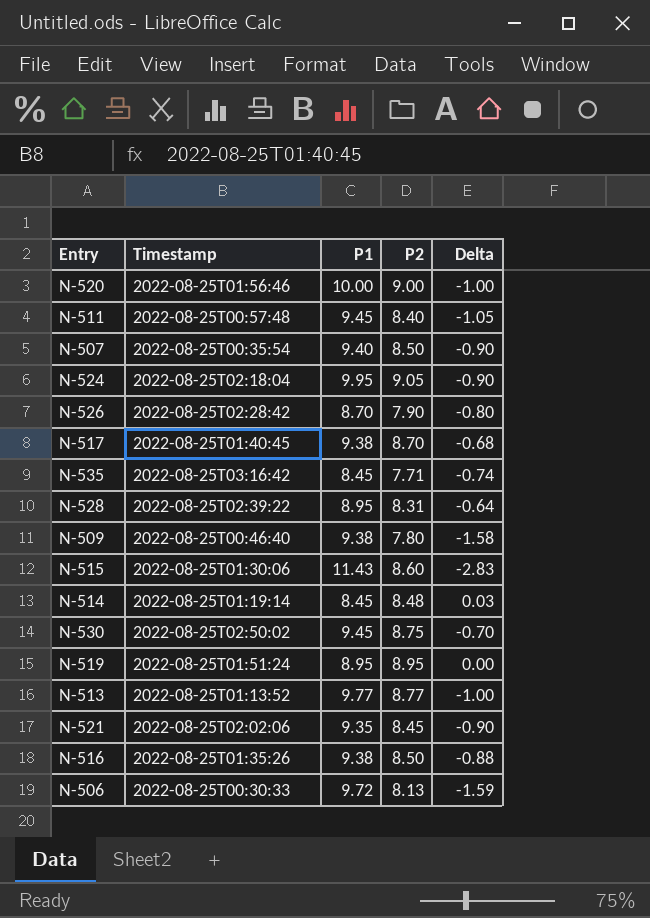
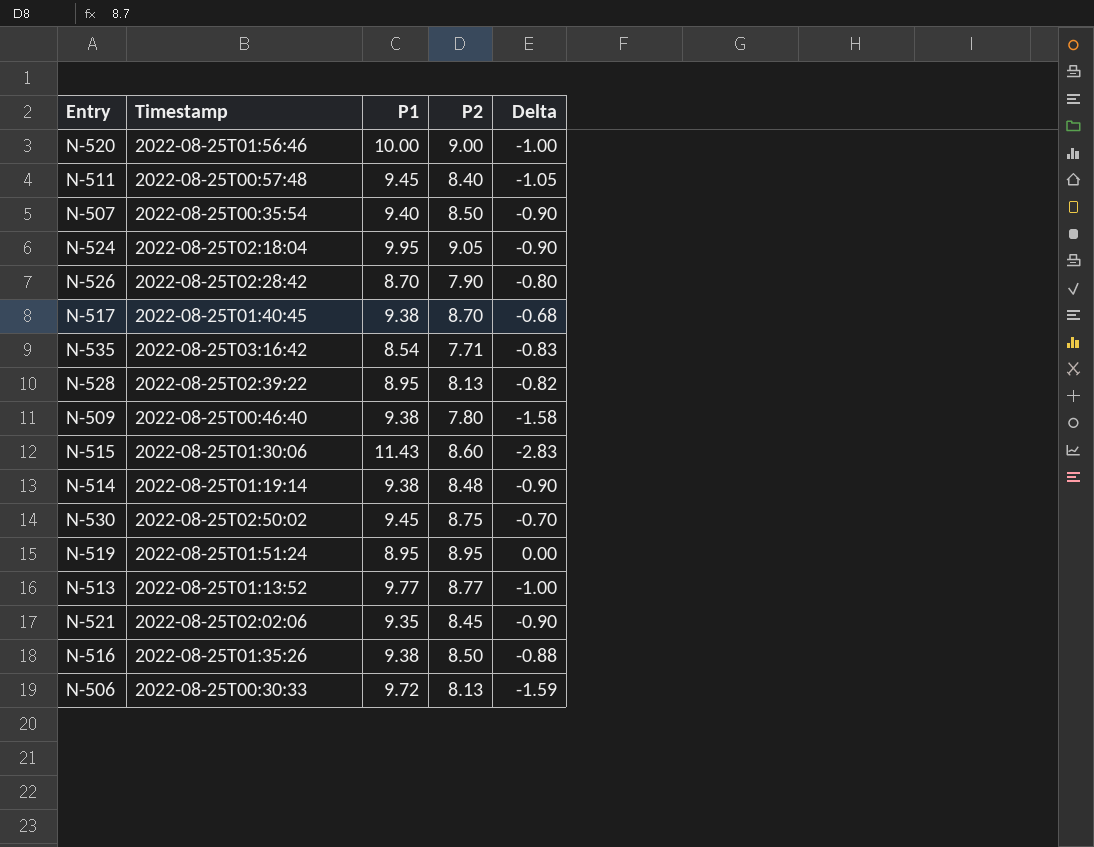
N-535 | P1: 8.45 -> 8.54
N-535 | Delta: -0.74 -> -0.83
N-528 | P2: 8.31 -> 8.13
N-528 | Delta: -0.64 -> -0.82
N-514 | P1: 8.45 -> 9.38
N-514 | Delta: 0.03 -> -0.90

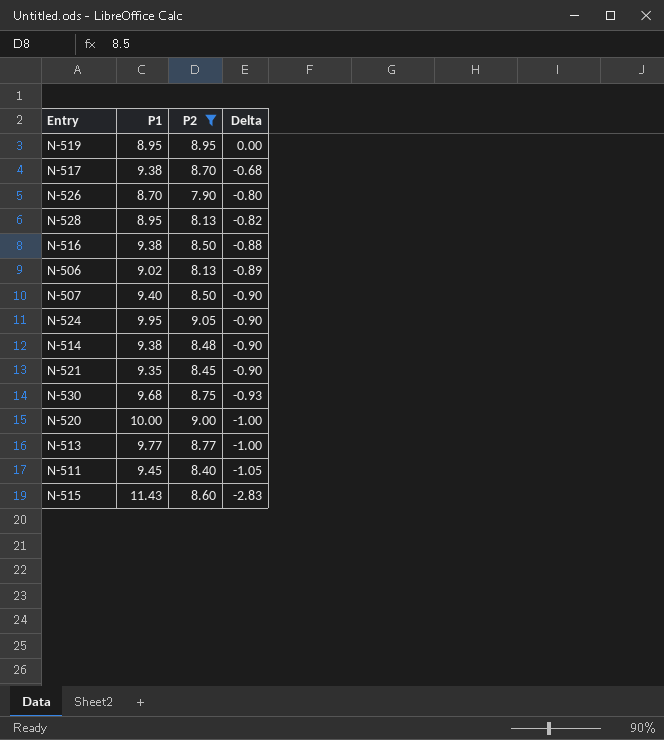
filter: none -> P2 >= 7.90
row order: none -> Delta descending
column Timestamp | position: 2 -> none
N-506 | P1: 9.72 -> 9.02
N-506 | Delta: -1.59 -> -0.89
N-530 | P1: 9.45 -> 9.68
N-530 | Delta: -0.70 -> -0.93

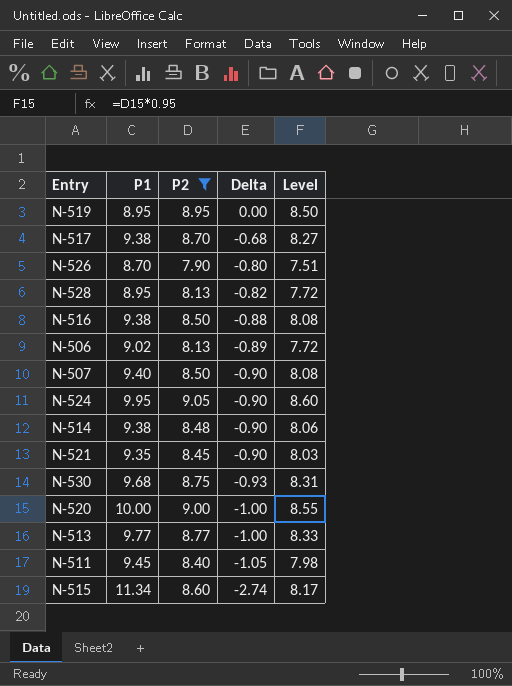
column Level | formula: none -> [P2] * 0.95
N-515 | P1: 11.43 -> 11.34
N-515 | Delta: -2.83 -> -2.74

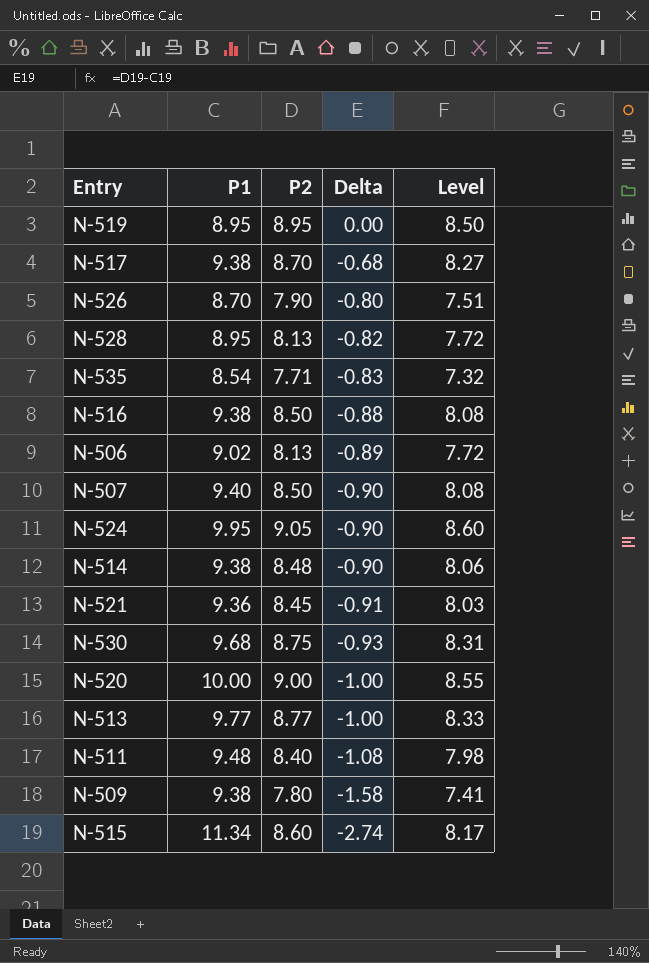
filter: P2 >= 7.90 -> none
N-521 | P1: 9.35 -> 9.36
N-521 | Delta: -0.90 -> -0.91
N-511 | P1: 9.45 -> 9.48
N-511 | Delta: -1.05 -> -1.08

